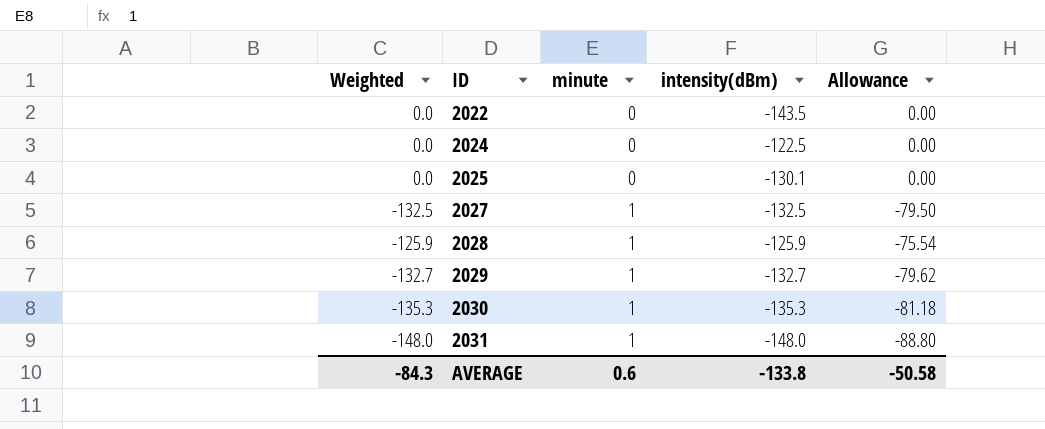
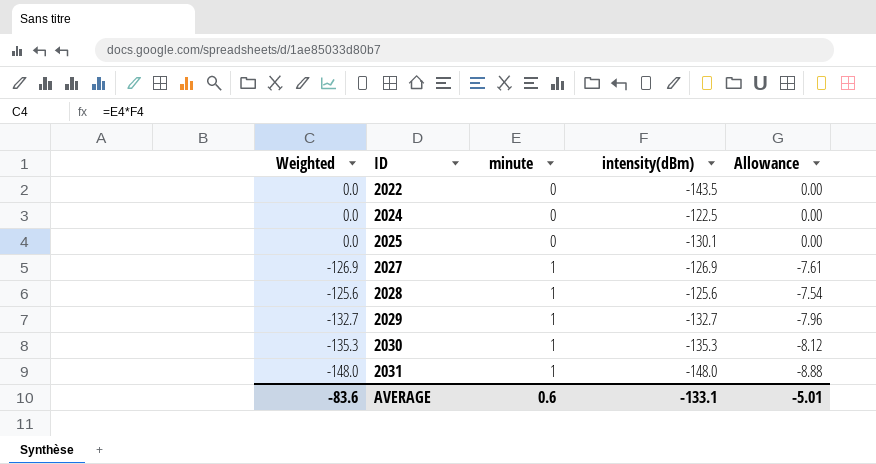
column Allowance | formula: [Weighted] * 0.6 -> [Weighted] * 0.06
2027 | Weighted: -132.5 -> -126.9
2027 | intensity(dBm): -132.5 -> -126.9
2028 | Weighted: -125.9 -> -125.6
2028 | intensity(dBm): -125.9 -> -125.6
AVERAGE | Weighted: -84.3 -> -83.6
AVERAGE | intensity(dBm): -133.8 -> -133.1
AVERAGE | Allowance: -50.58 -> -5.01

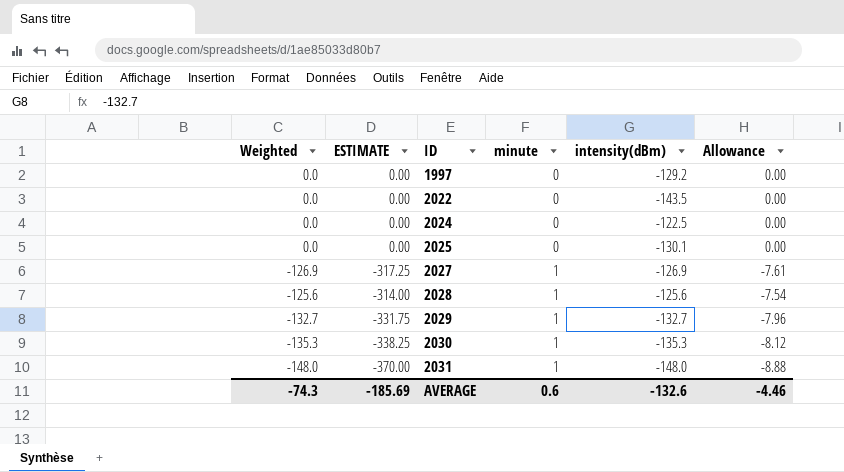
column ESTIMATE | formula: none -> [Weighted] * 2.5
row 1997: none -> 0.0 | 0.00 | 0 | -129.2 | 0.00
AVERAGE | Weighted: -83.6 -> -74.3
AVERAGE | intensity(dBm): -133.1 -> -132.6
AVERAGE | Allowance: -5.01 -> -4.46

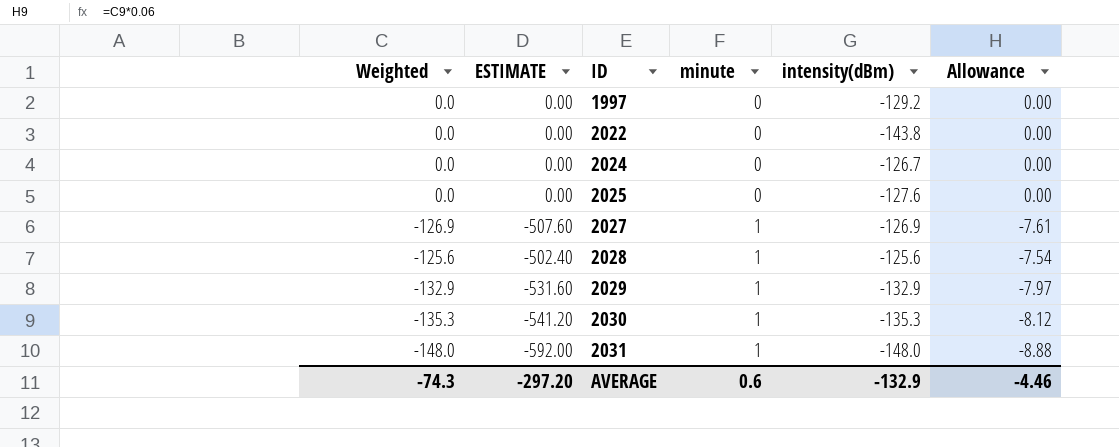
column ESTIMATE | formula: [Weighted] * 2.5 -> [Weighted] * 4
2022 | intensity(dBm): -143.5 -> -143.8
2024 | intensity(dBm): -122.5 -> -126.7
2025 | intensity(dBm): -130.1 -> -127.6
2029 | Weighted: -132.7 -> -132.9
2029 | intensity(dBm): -132.7 -> -132.9
2029 | Allowance: -7.96 -> -7.97
AVERAGE | ESTIMATE: -185.69 -> -297.20
AVERAGE | intensity(dBm): -132.6 -> -132.9

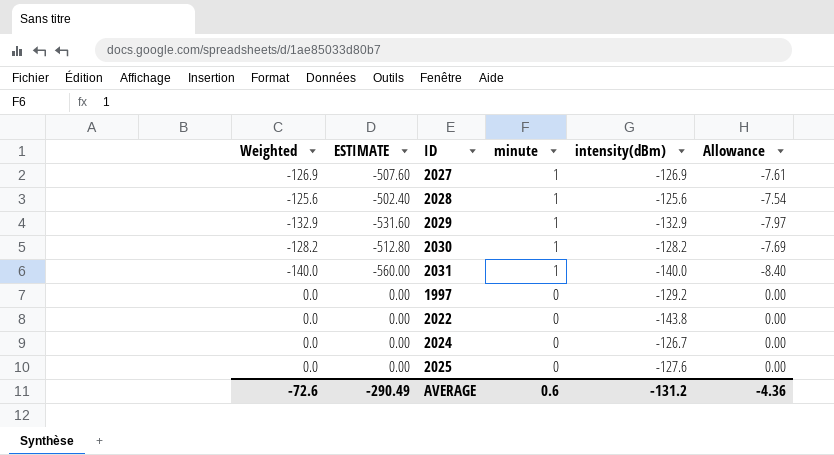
row order: ID ascending -> minute descending
2030 | Weighted: -135.3 -> -128.2
2030 | ESTIMATE: -541.20 -> -512.80
2030 | intensity(dBm): -135.3 -> -128.2
2030 | Allowance: -8.12 -> -7.69
2031 | Weighted: -148.0 -> -140.0
2031 | ESTIMATE: -592.00 -> -560.00
2031 | intensity(dBm): -148.0 -> -140.0
2031 | Allowance: -8.88 -> -8.40
AVERAGE | Weighted: -74.3 -> -72.6
AVERAGE | ESTIMATE: -297.20 -> -290.49
AVERAGE | intensity(dBm): -132.9 -> -131.2
AVERAGE | Allowance: -4.46 -> -4.36

